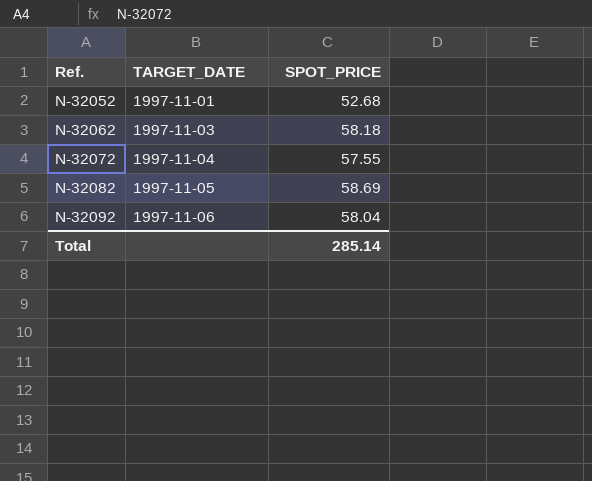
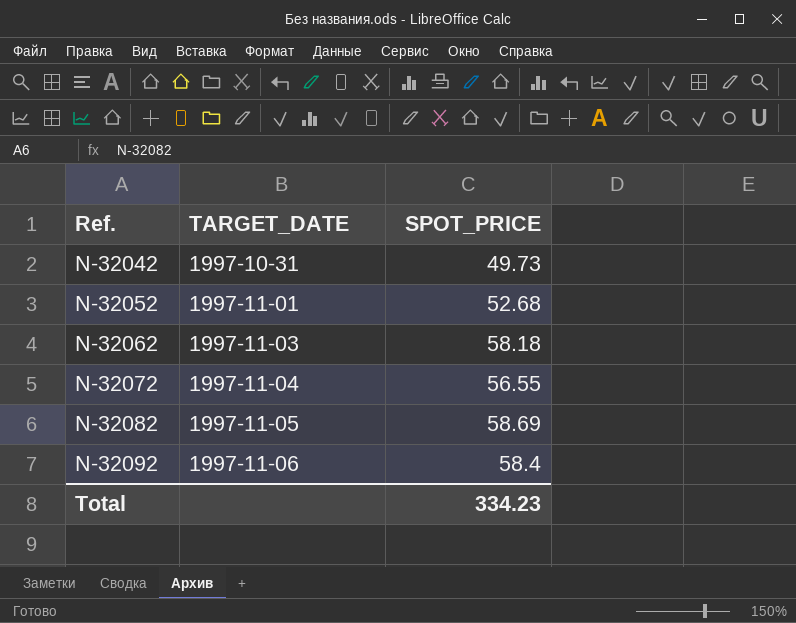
row N-32042: none -> 1997-10-31 | 49.73
N-32072 | SPOT_PRICE: 57.55 -> 56.55
N-32092 | SPOT_PRICE: 58.04 -> 58.4
Total | SPOT_PRICE: 285.14 -> 334.23

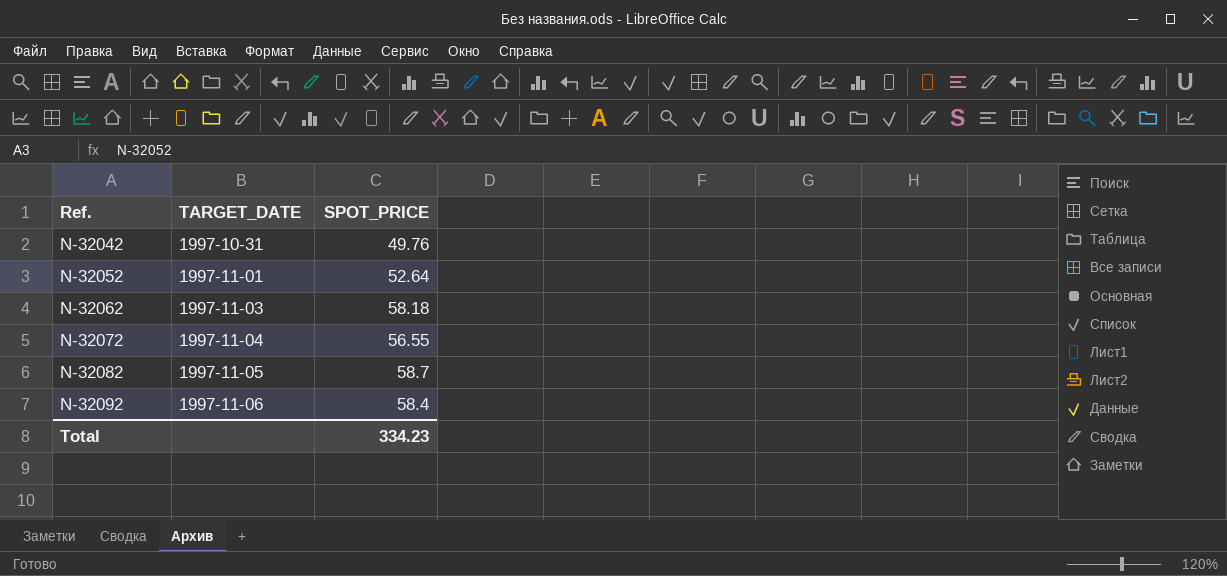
N-32042 | SPOT_PRICE: 49.73 -> 49.76
N-32052 | SPOT_PRICE: 52.68 -> 52.64
N-32082 | SPOT_PRICE: 58.69 -> 58.7

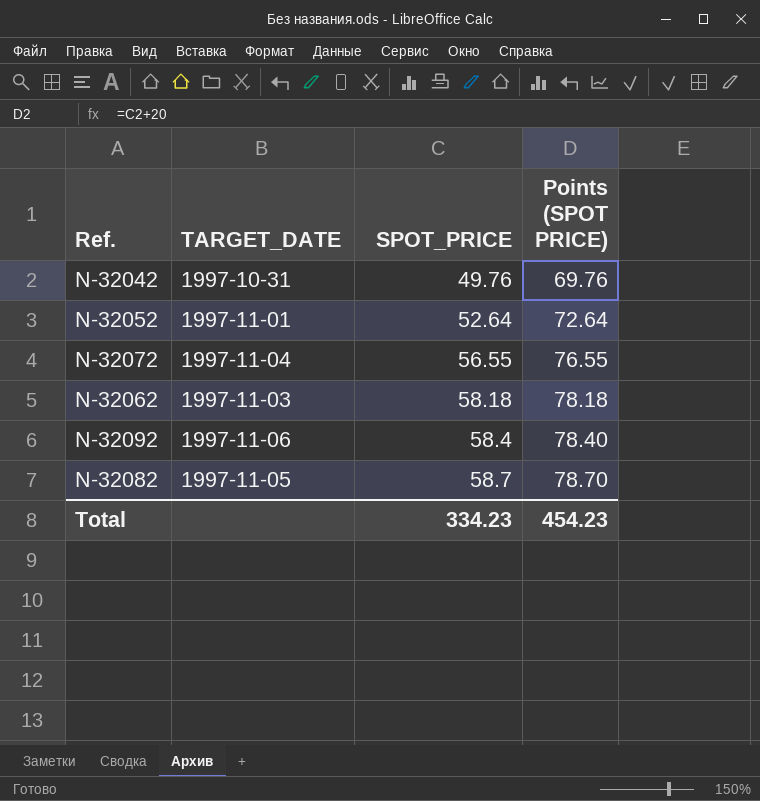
row order: Ref. ascending -> SPOT_PRICE ascending
column Points (SPOT PRICE) | formula: none -> [SPOT_PRICE] + 20

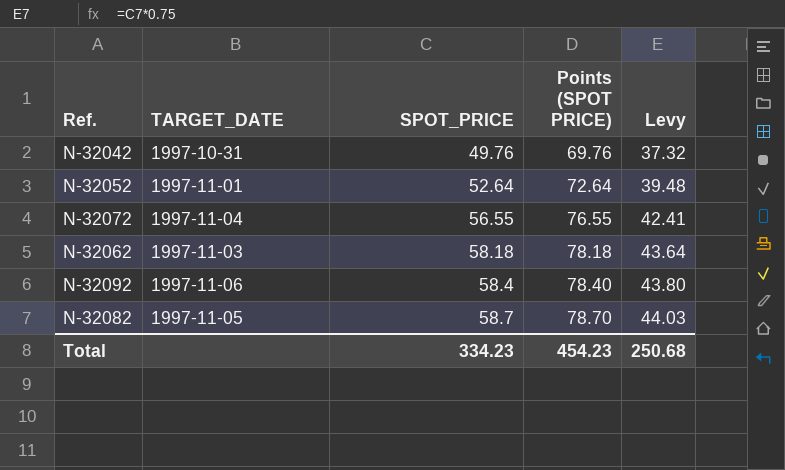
column Levy | formula: none -> [SPOT_PRICE] * 0.75

